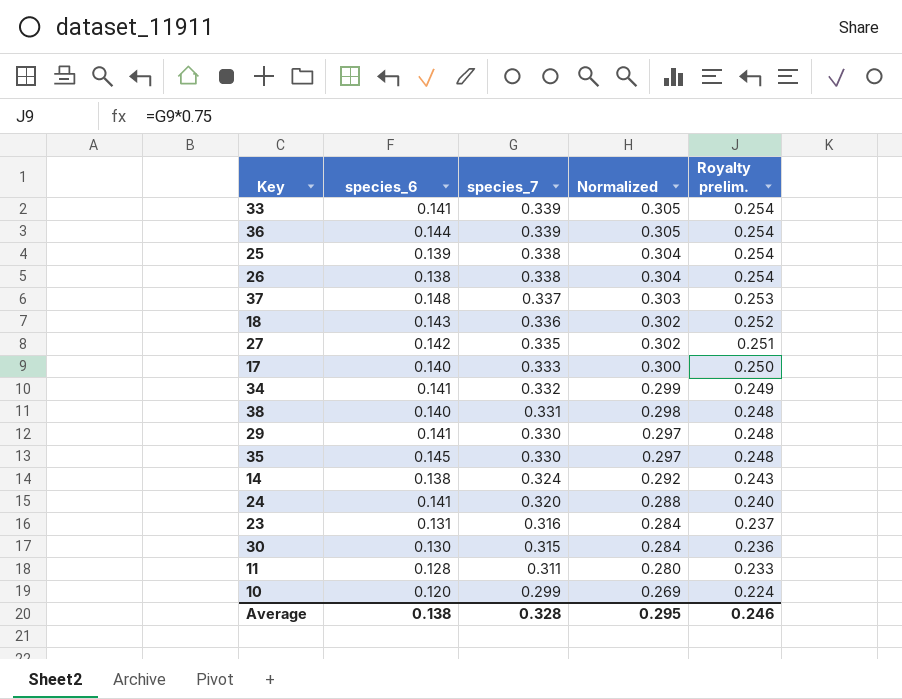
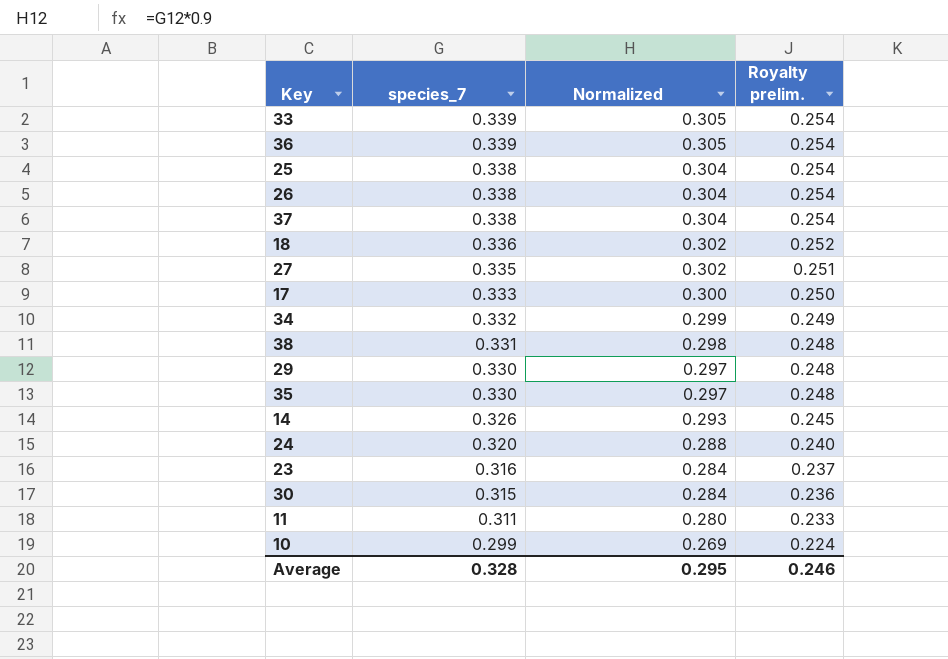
column species_6 | position: 2 -> none
37 | species_7: 0.337 -> 0.338
37 | Normalized: 0.303 -> 0.304
37 | Royalty prelim.: 0.253 -> 0.254
14 | species_7: 0.324 -> 0.326
14 | Normalized: 0.292 -> 0.293
14 | Royalty prelim.: 0.243 -> 0.245

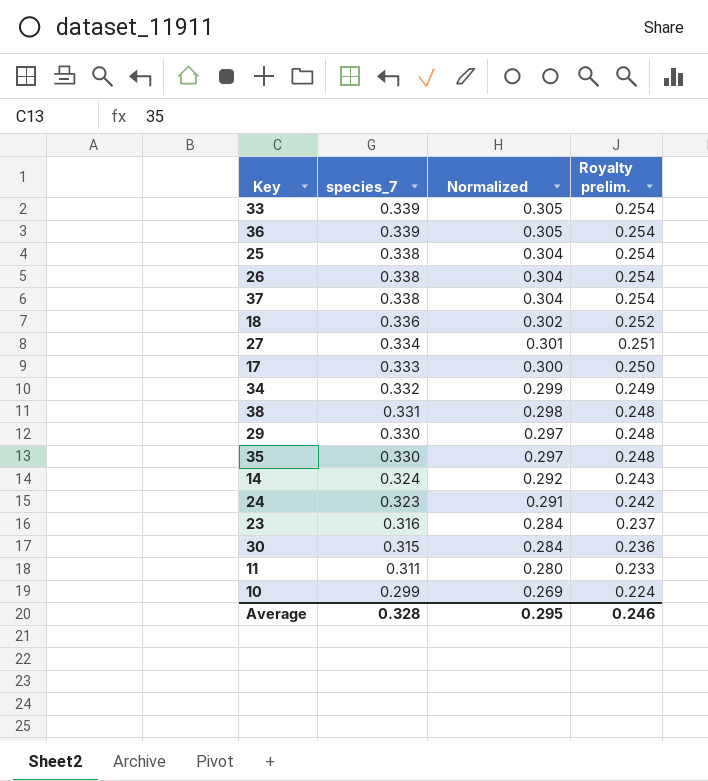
27 | species_7: 0.335 -> 0.334
27 | Normalized: 0.302 -> 0.301
14 | species_7: 0.326 -> 0.324
14 | Normalized: 0.293 -> 0.292
14 | Royalty prelim.: 0.245 -> 0.243
24 | species_7: 0.320 -> 0.323
24 | Normalized: 0.288 -> 0.291
24 | Royalty prelim.: 0.240 -> 0.242

